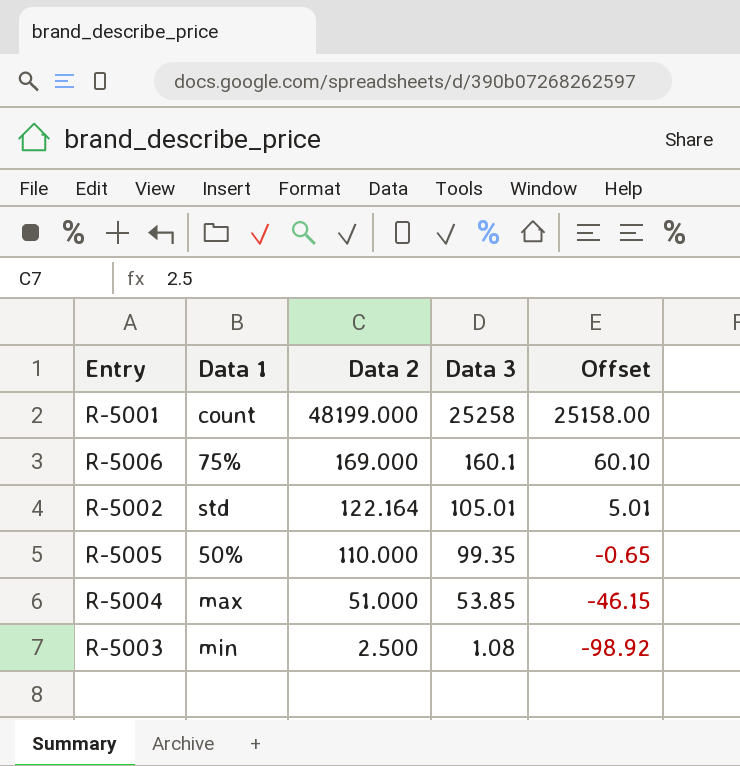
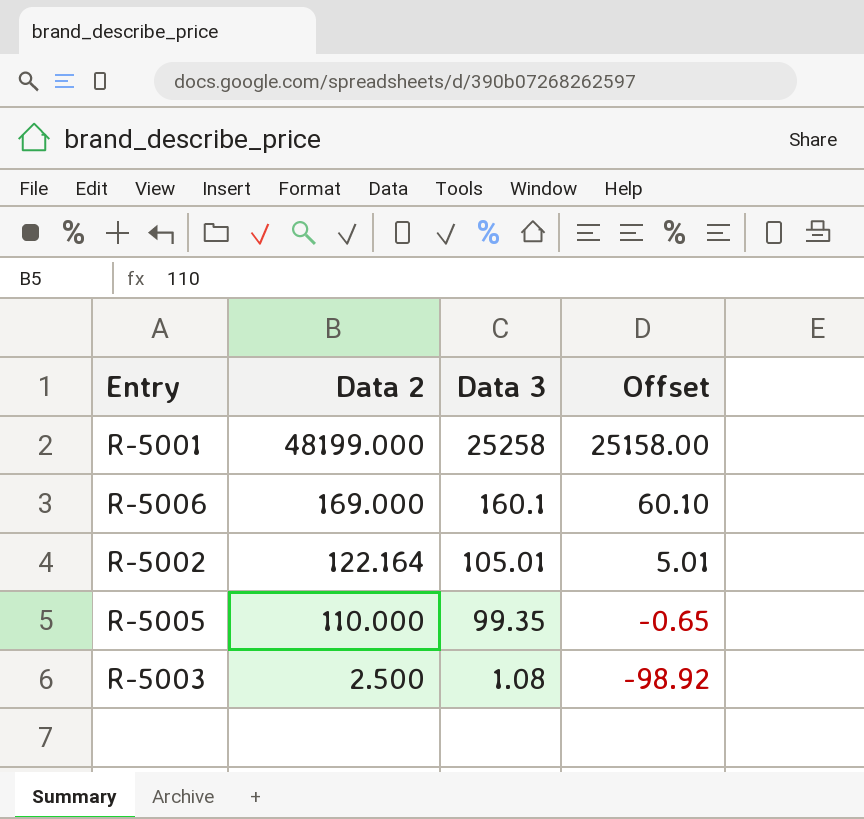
column Data 1 | position: 2 -> none
row R-5004: max | 51.000 | 53.85 | -46.15 -> none

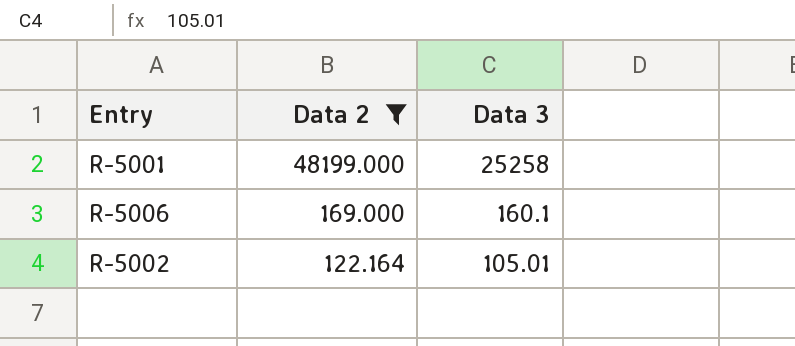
filter: none -> Data 2 >= 122.164
column Offset | formula: [Data 3] - 100 -> none

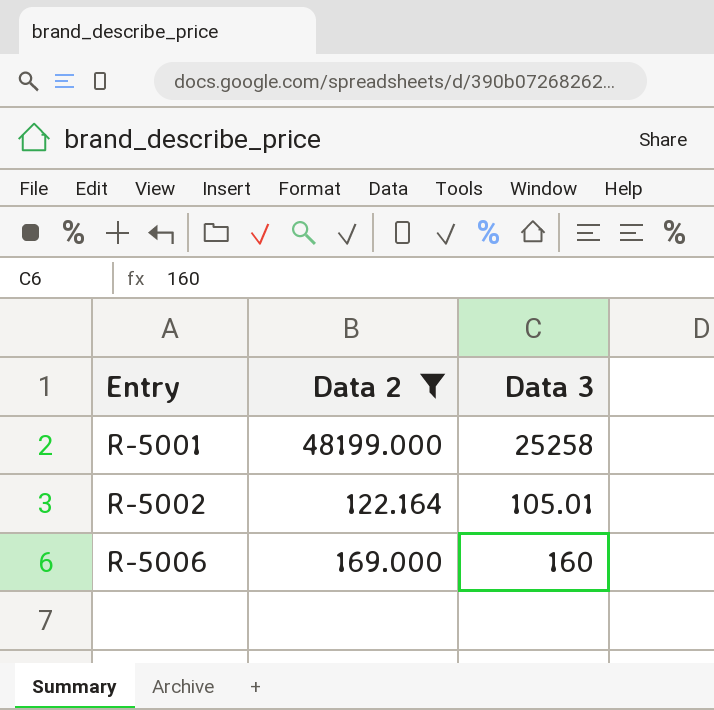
row order: Data 2 descending -> Entry ascending
R-5006 | Data 3: 160.1 -> 160

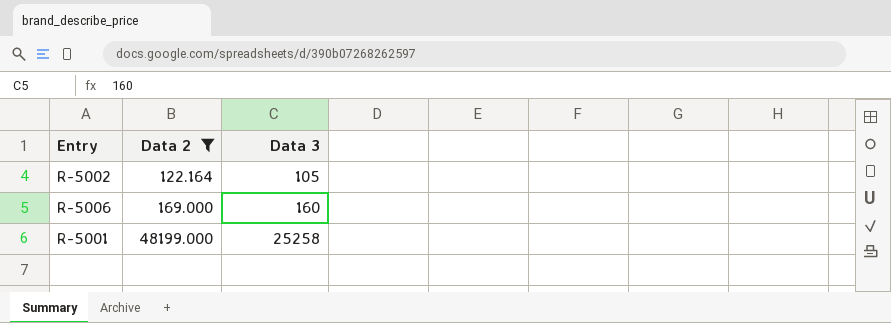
row order: Entry ascending -> Data 2 ascending
R-5002 | Data 3: 105.01 -> 105

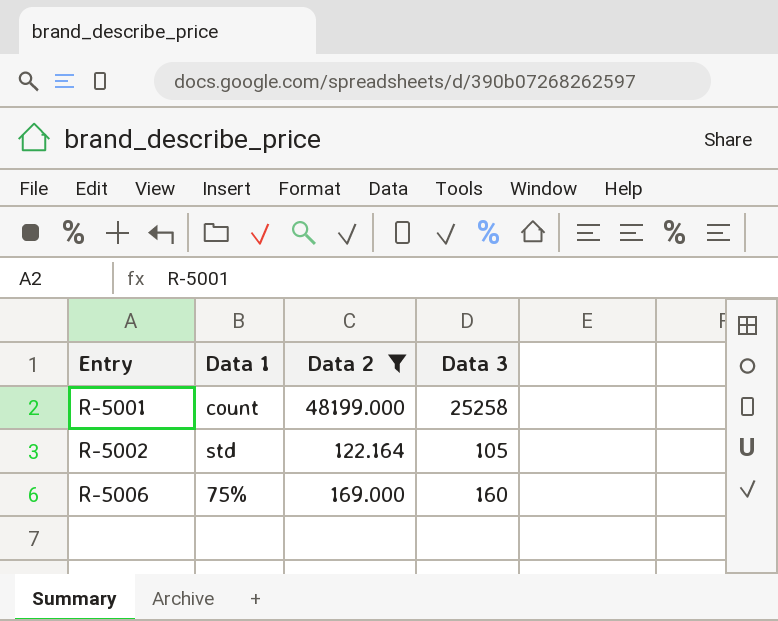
row order: Data 2 ascending -> Entry ascending
column Data 1 | position: none -> 2

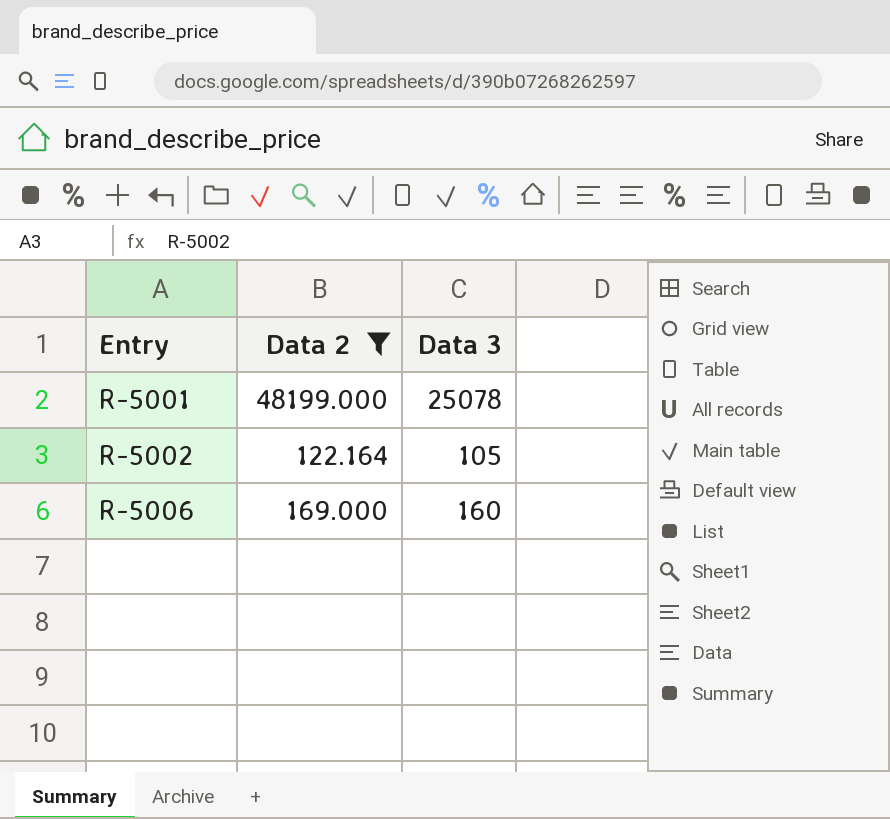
column Data 1 | position: 2 -> none
R-5001 | Data 3: 25258 -> 25078

